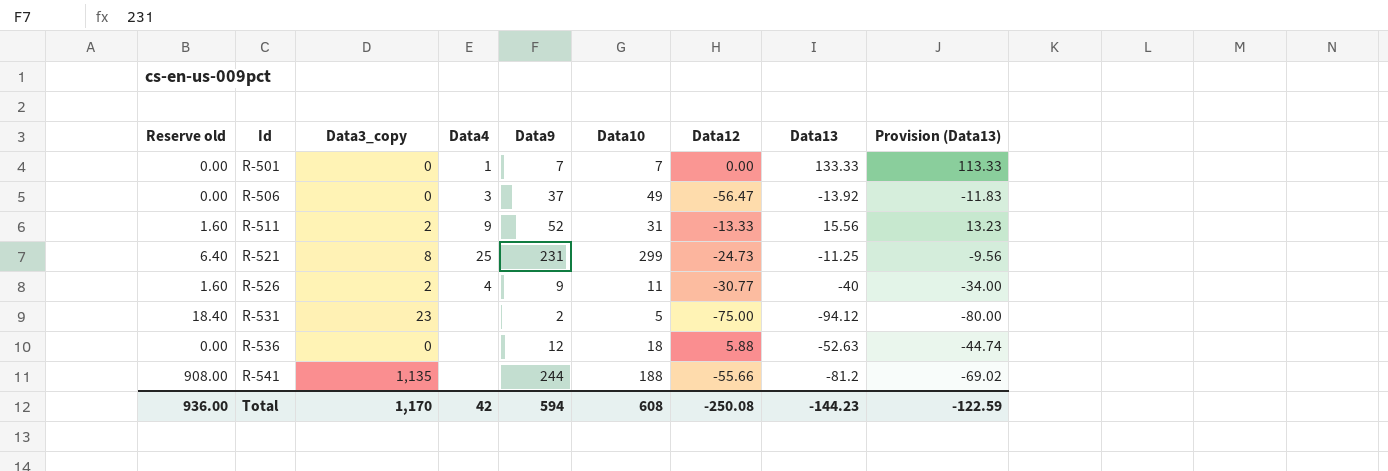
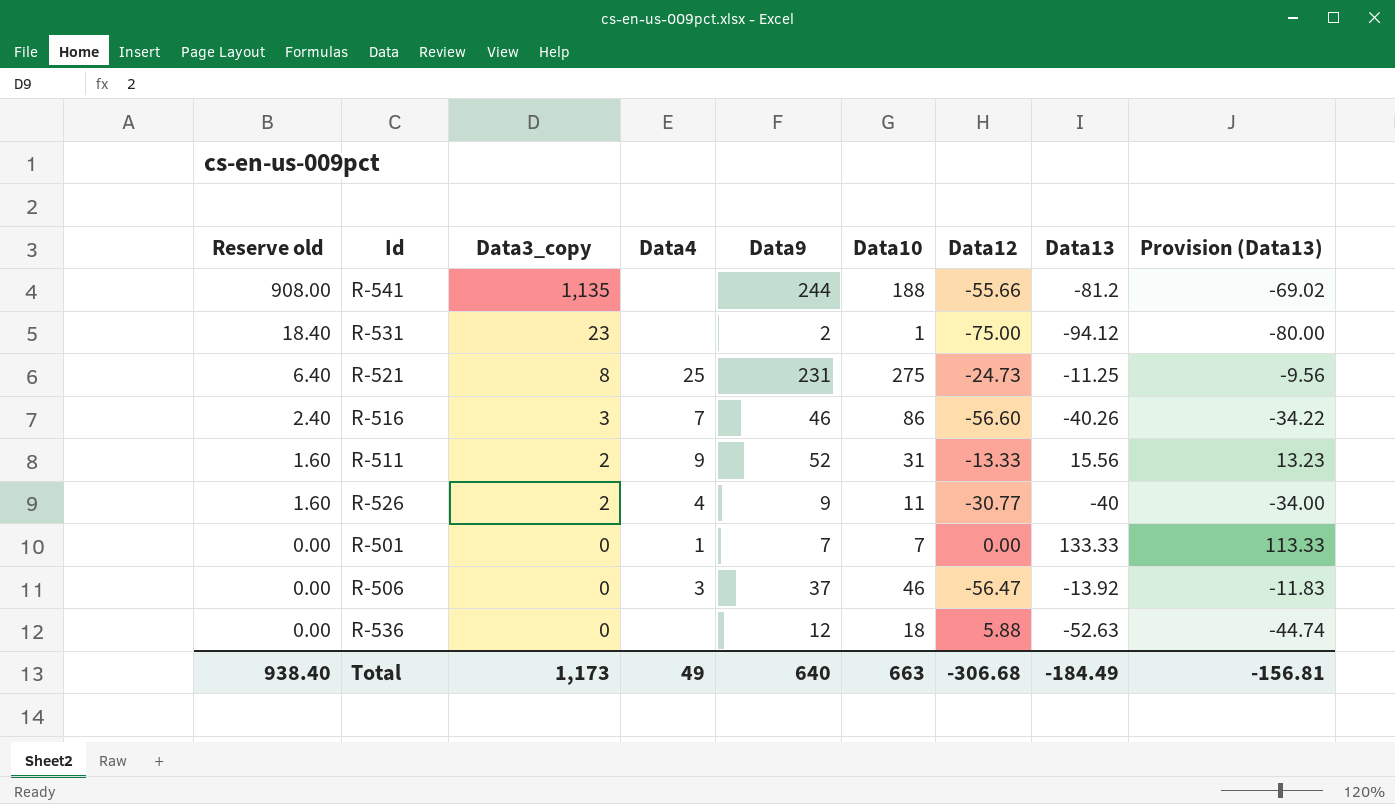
row order: Id ascending -> Reserve old descending
R-531 | Data10: 5 -> 1
R-521 | Data10: 299 -> 275
row R-516: none -> 2.40 | 3 | 7 | 46 | 86 | -56.60 | -40.26 | -34.22
R-506 | Data10: 49 -> 46
Total | Reserve old: 936.00 -> 938.40
Total | Data3_copy: 1,170 -> 1,173
Total | Data4: 42 -> 49
Total | Data9: 594 -> 640
Total | Data10: 608 -> 663
Total | Data12: -250.08 -> -306.68
Total | Data13: -144.23 -> -184.49
Total | Provision (Data13): -122.59 -> -156.81

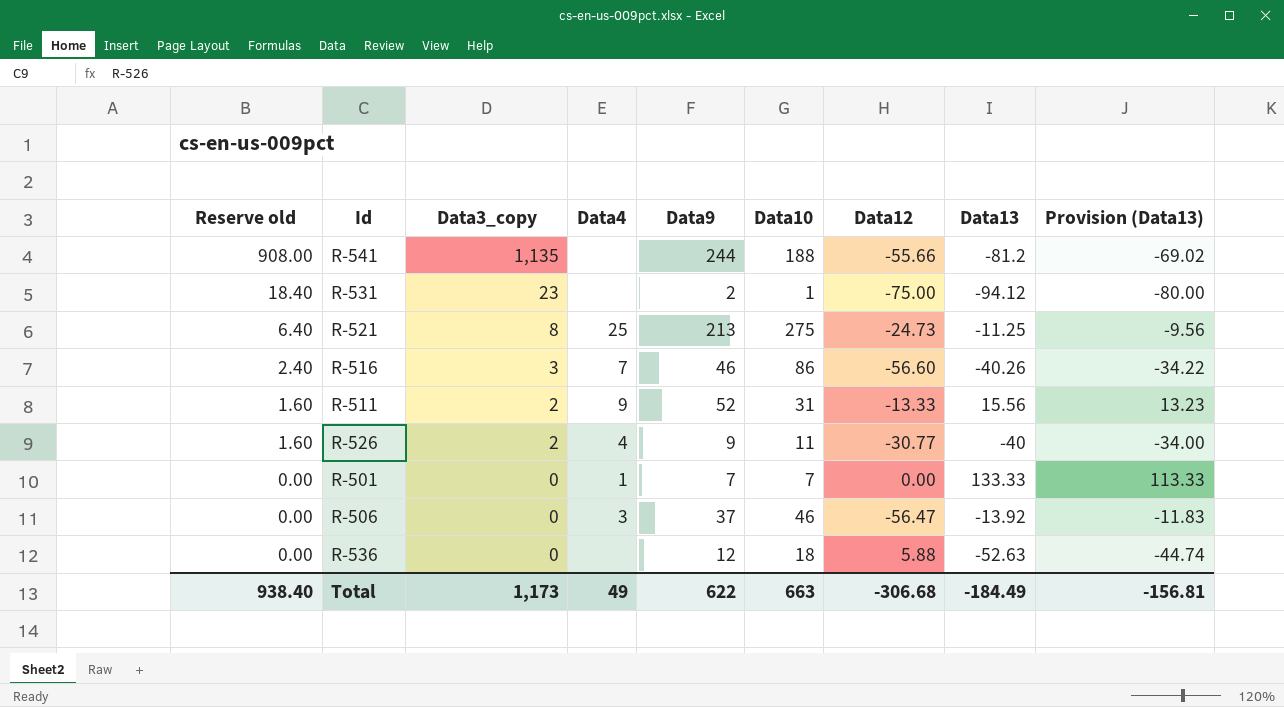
R-521 | Data9: 231 -> 213
Total | Data9: 640 -> 622

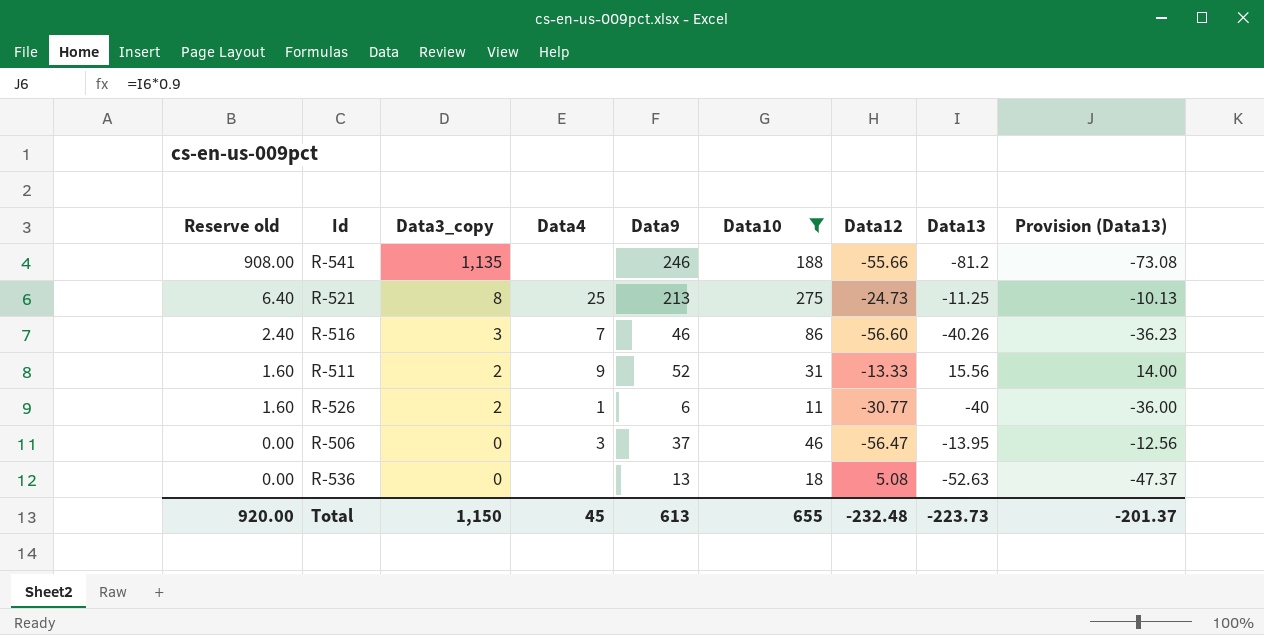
filter: none -> Data10 >= 11
column Provision (Data13) | formula: [Data13] * 0.85 -> [Data13] * 0.9
R-541 | Data9: 244 -> 246
R-526 | Data4: 4 -> 1
R-526 | Data9: 9 -> 6
R-506 | Data13: -13.92 -> -13.95
R-536 | Data9: 12 -> 13
R-536 | Data12: 5.88 -> 5.08
Total | Reserve old: 938.40 -> 920.00
Total | Data3_copy: 1,173 -> 1,150
Total | Data4: 49 -> 45
Total | Data9: 622 -> 613
Total | Data10: 663 -> 655
Total | Data12: -306.68 -> -232.48
Total | Data13: -184.49 -> -223.73
Total | Provision (Data13): -156.81 -> -201.37

